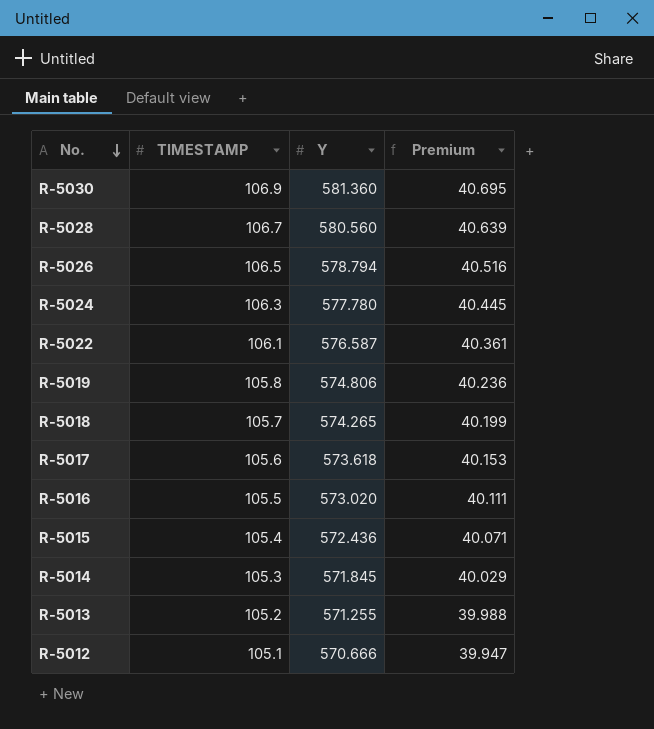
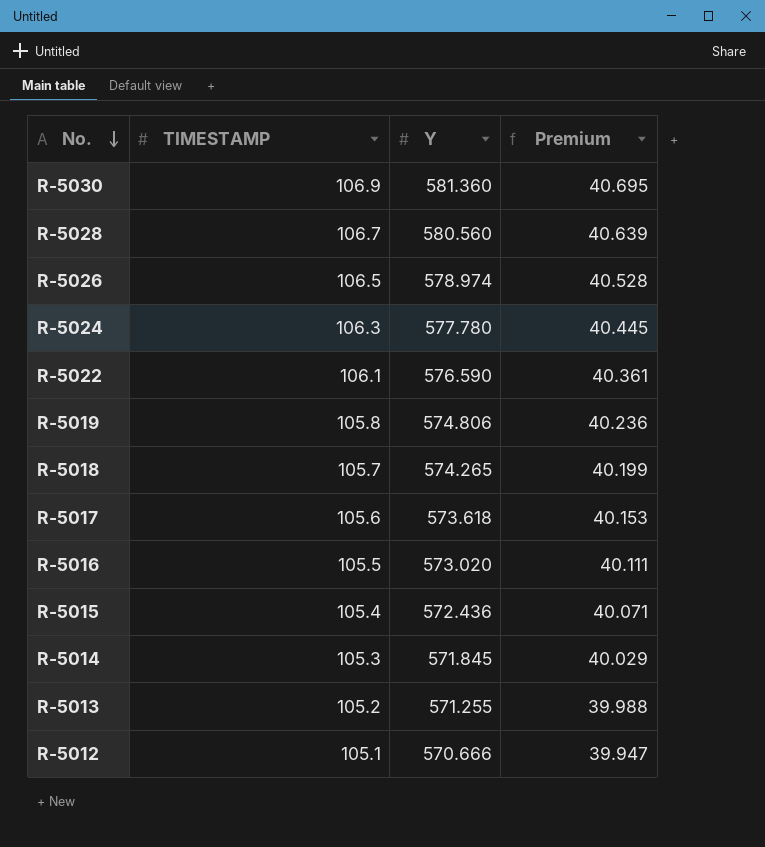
R-5026 | Y: 578.794 -> 578.974
R-5026 | Premium: 40.516 -> 40.528
R-5022 | Y: 576.587 -> 576.590

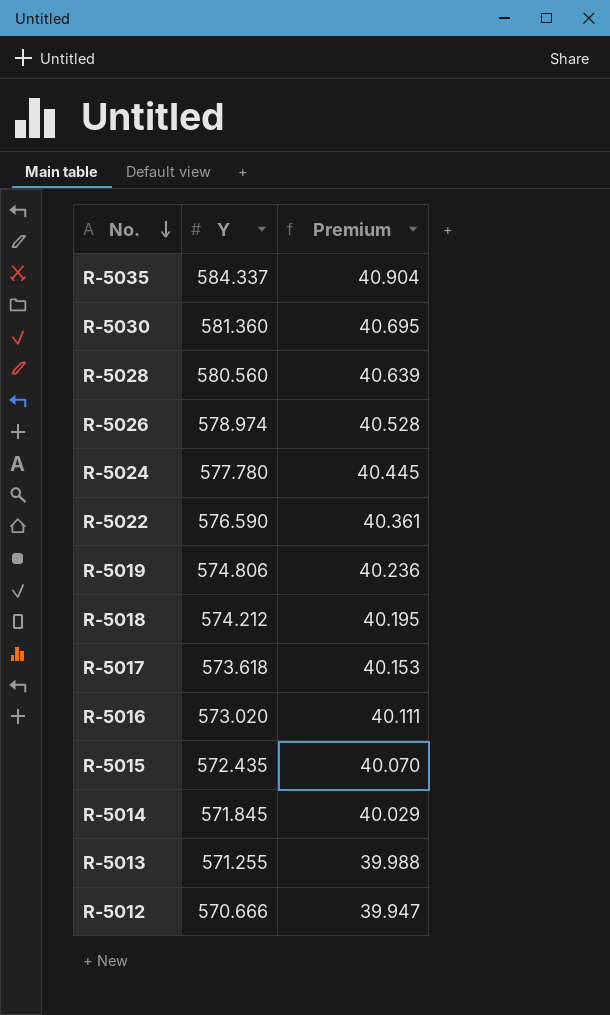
column TIMESTAMP | position: 2 -> none
row R-5035: none -> 584.337 | 40.904
R-5018 | Y: 574.265 -> 574.212
R-5018 | Premium: 40.199 -> 40.195
R-5015 | Y: 572.436 -> 572.435
R-5015 | Premium: 40.071 -> 40.070

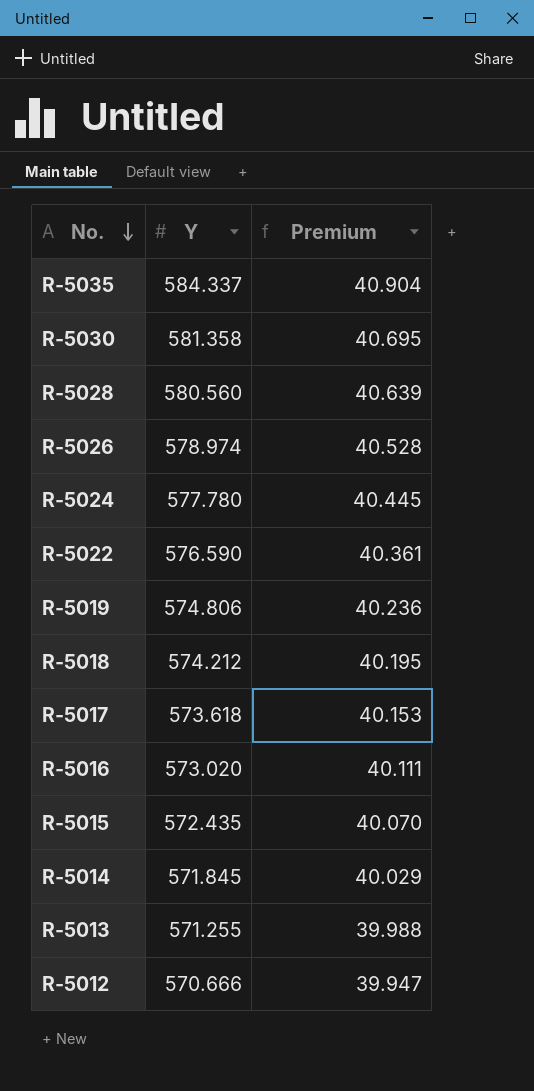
R-5030 | Y: 581.360 -> 581.358

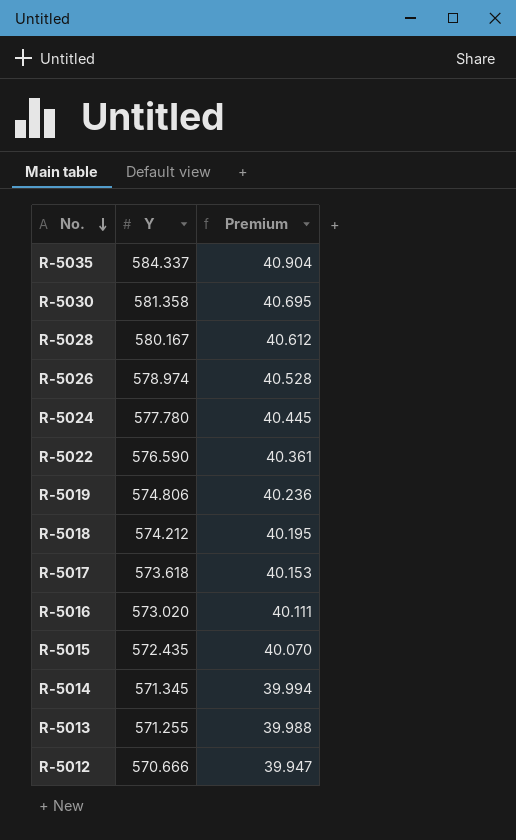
R-5028 | Y: 580.560 -> 580.167
R-5028 | Premium: 40.639 -> 40.612
R-5014 | Y: 571.845 -> 571.345
R-5014 | Premium: 40.029 -> 39.994

